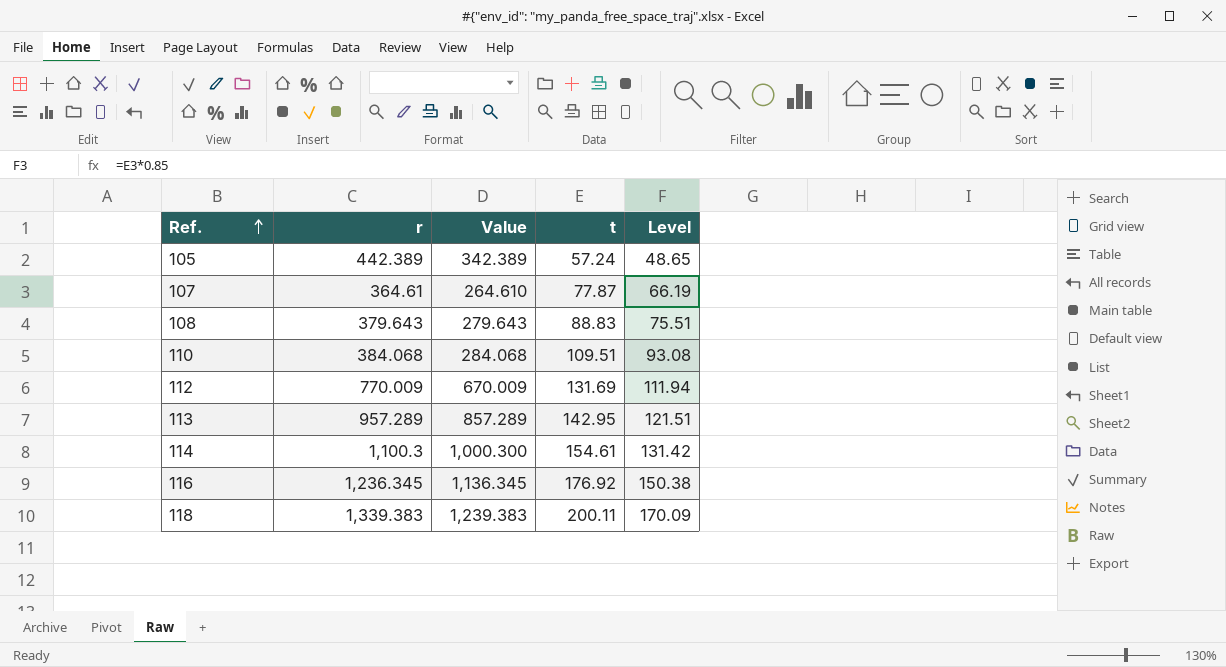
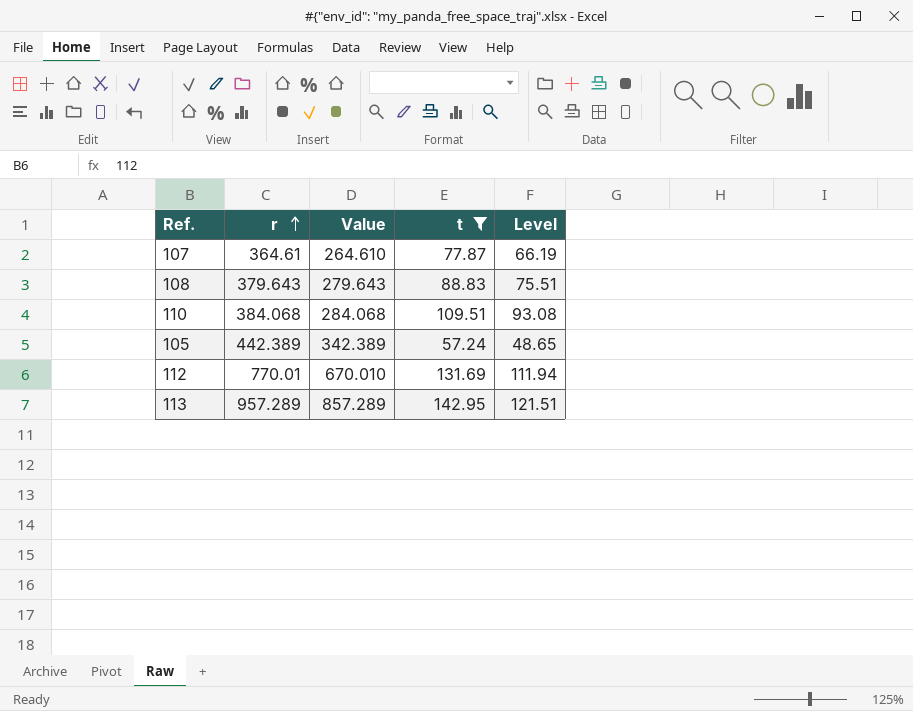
filter: none -> t <= 142.95
row order: Ref. ascending -> r ascending
112 | r: 770.009 -> 770.01
112 | Value: 670.009 -> 670.010

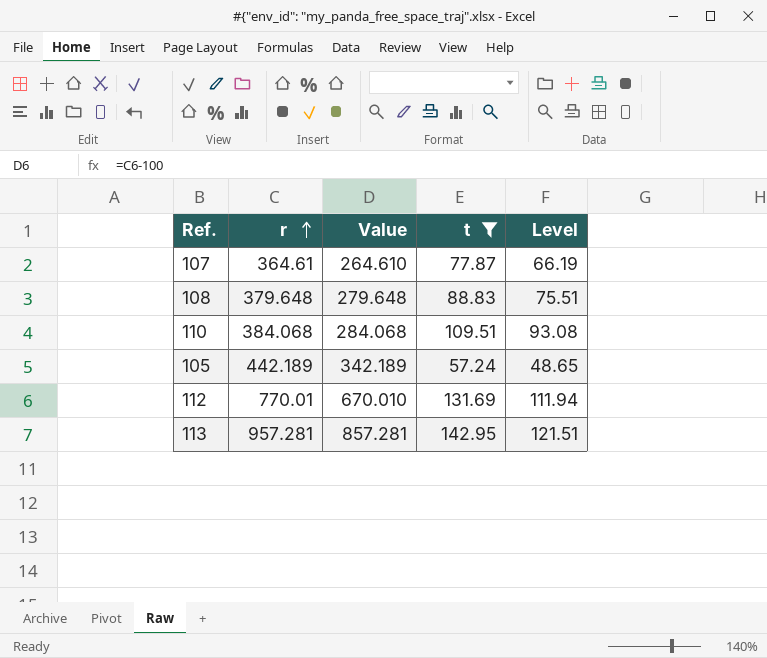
108 | r: 379.643 -> 379.648
108 | Value: 279.643 -> 279.648
105 | r: 442.389 -> 442.189
105 | Value: 342.389 -> 342.189
113 | r: 957.289 -> 957.281
113 | Value: 857.289 -> 857.281

